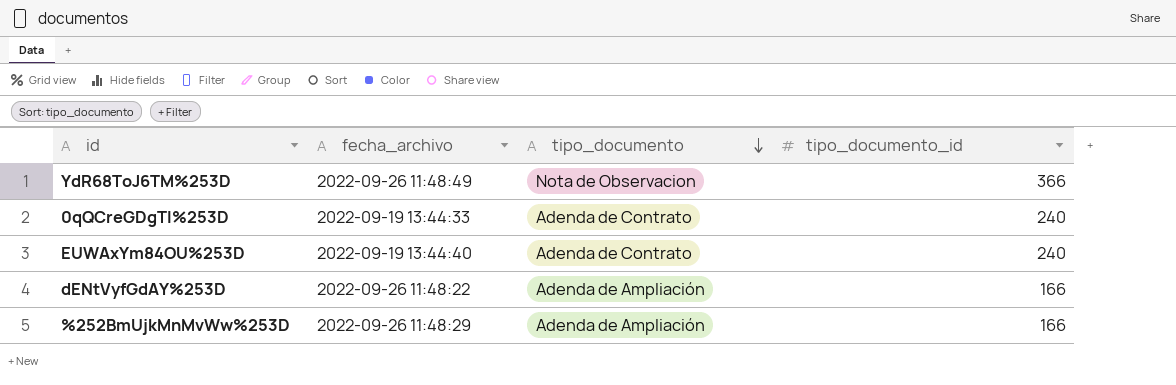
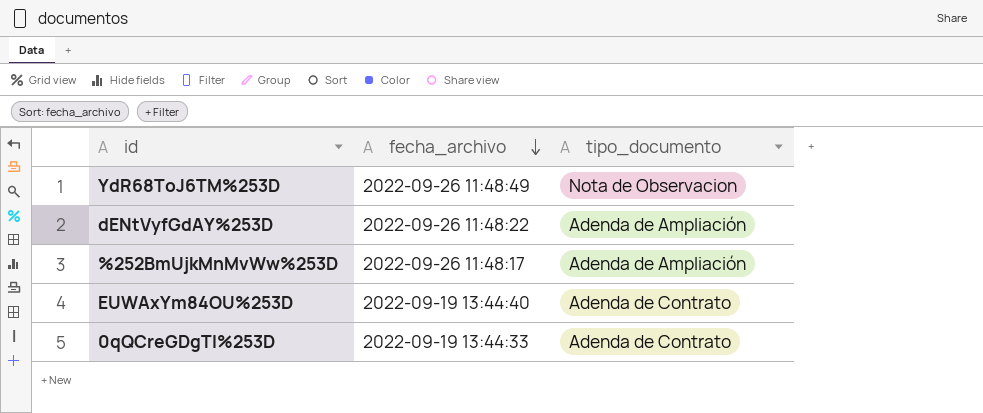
row order: tipo_documento descending -> fecha_archivo descending
column tipo_documento_id | position: 4 -> none
%252BmUjkMnMvWw%253D | fecha_archivo: 2022-09-26 11:48:29 -> 2022-09-26 11:48:17

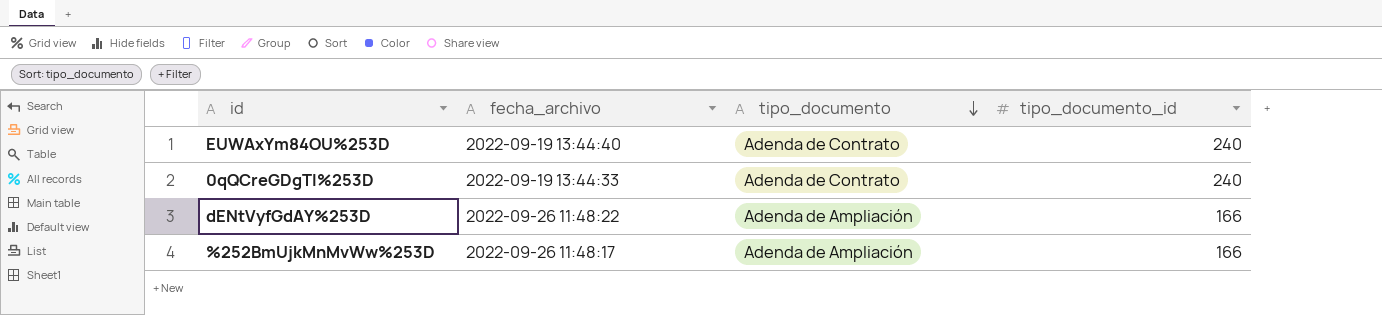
row order: fecha_archivo descending -> tipo_documento descending
column tipo_documento_id | position: none -> 4
row YdR68ToJ6TM%253D: 2022-09-26 11:48:49 | Nota de Observacion -> none

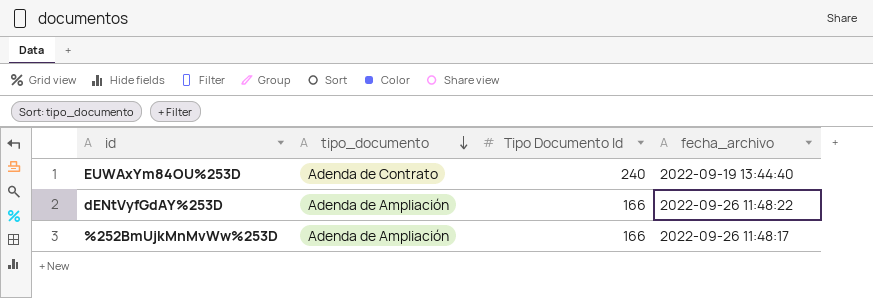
column name: tipo_documento_id -> Tipo Documento Id
column fecha_archivo | position: 2 -> 4
row 0qQCreGDgTI%253D: 2022-09-19 13:44:33 | Adenda de Contrato | 240 -> none

